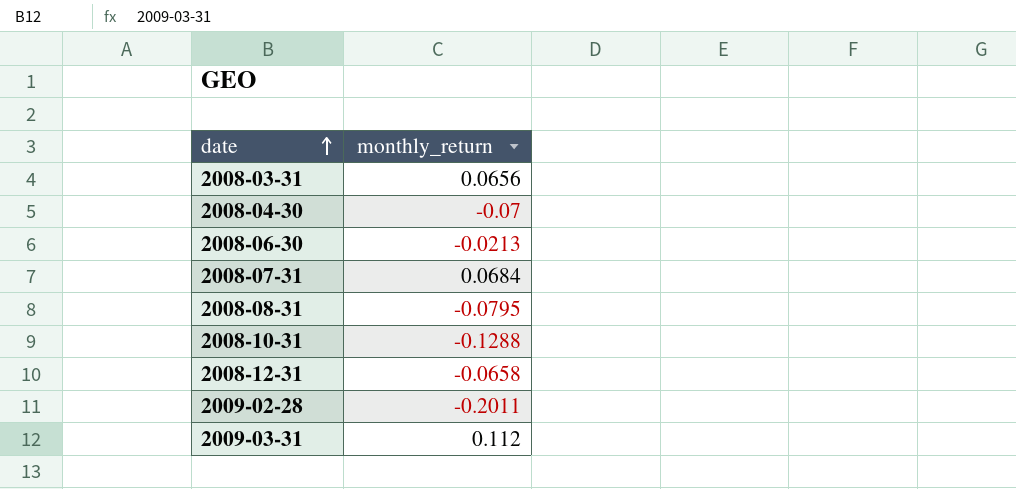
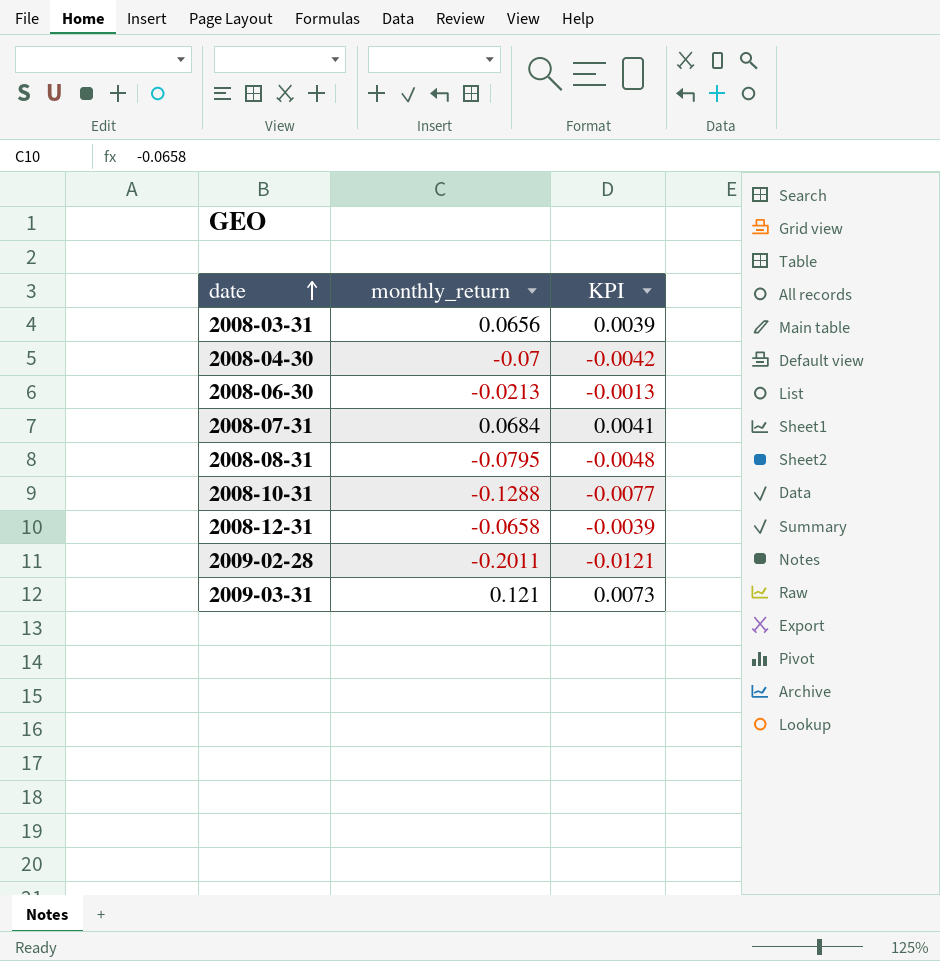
column KPI | formula: none -> [monthly_return] * 0.06
2009-03-31 | monthly_return: 0.112 -> 0.121

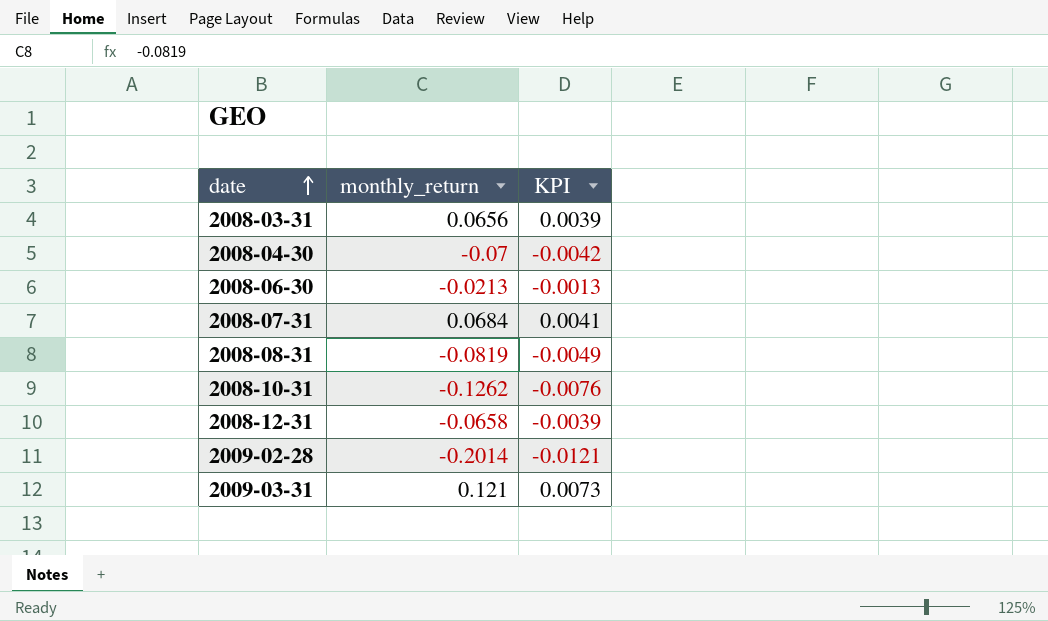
2008-08-31 | monthly_return: -0.0795 -> -0.0819
2008-08-31 | KPI: -0.0048 -> -0.0049
2008-10-31 | monthly_return: -0.1288 -> -0.1262
2008-10-31 | KPI: -0.0077 -> -0.0076
2009-02-28 | monthly_return: -0.2011 -> -0.2014

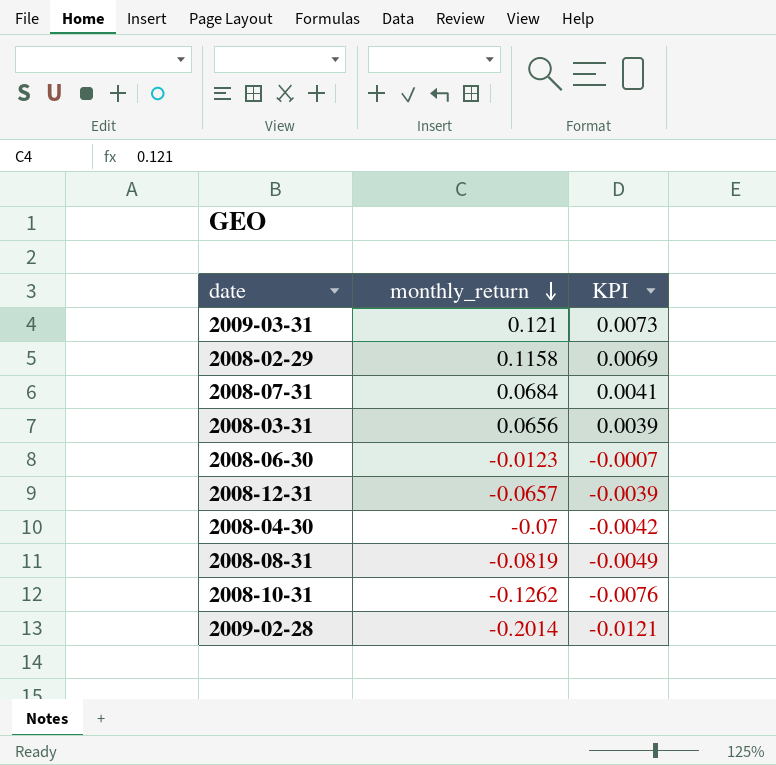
row order: date ascending -> monthly_return descending
row 2008-02-29: none -> 0.1158 | 0.0069
2008-06-30 | monthly_return: -0.0213 -> -0.0123
2008-06-30 | KPI: -0.0013 -> -0.0007
2008-12-31 | monthly_return: -0.0658 -> -0.0657

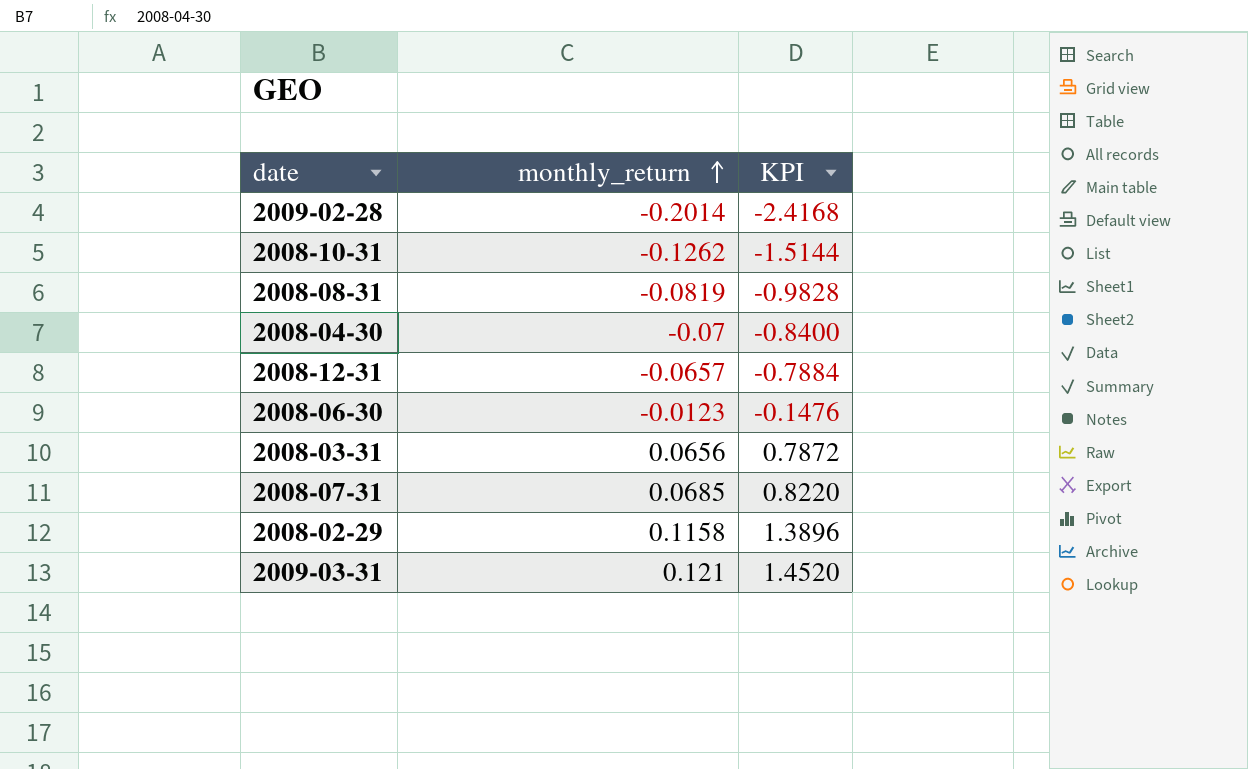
row order: monthly_return descending -> monthly_return ascending
column KPI | formula: [monthly_return] * 0.06 -> [monthly_return] * 12
2008-07-31 | monthly_return: 0.0684 -> 0.0685

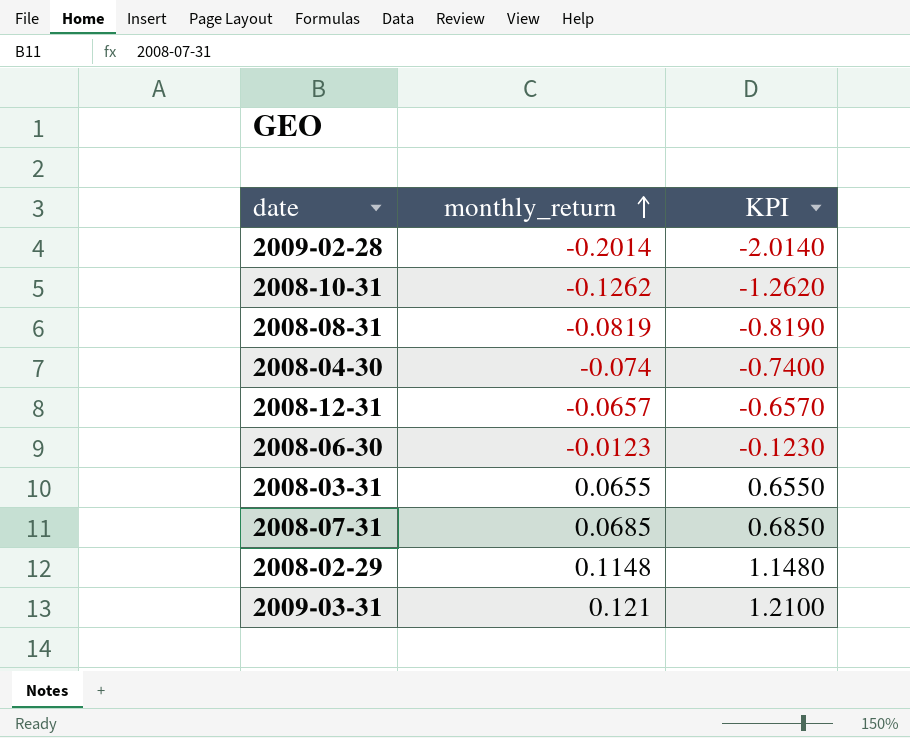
column KPI | formula: [monthly_return] * 12 -> [monthly_return] * 10
2008-04-30 | monthly_return: -0.07 -> -0.074
2008-03-31 | monthly_return: 0.0656 -> 0.0655
2008-02-29 | monthly_return: 0.1158 -> 0.1148

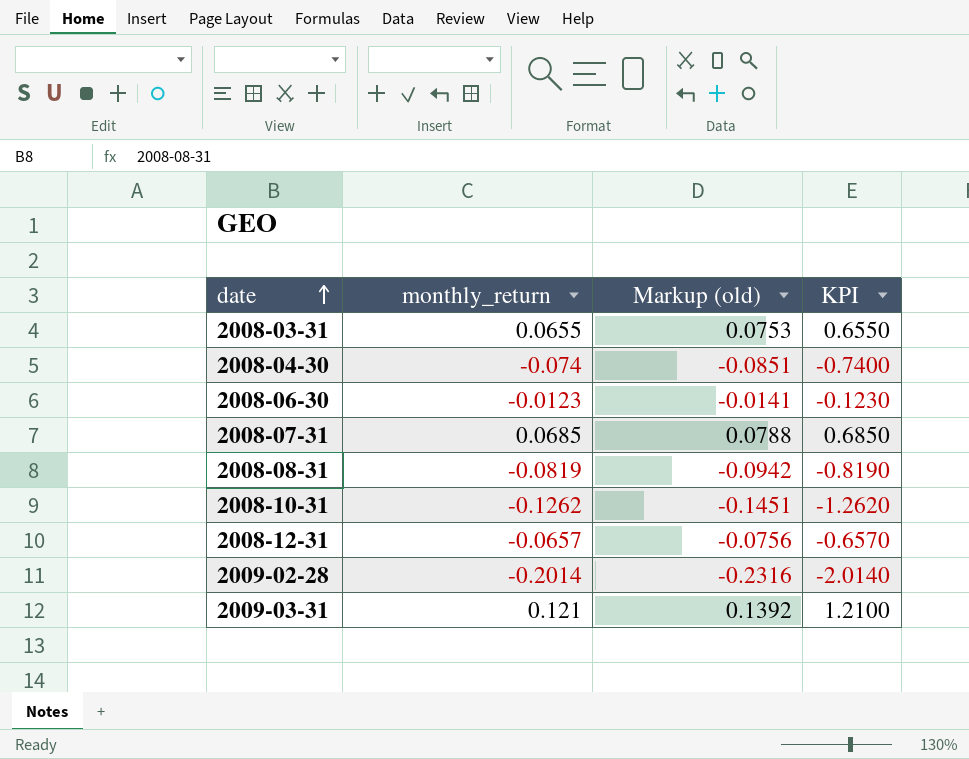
row order: monthly_return ascending -> date ascending
column Markup (old) | formula: none -> [monthly_return] * 1.15
row 2008-02-29: 0.1148 | 1.1480 -> none

